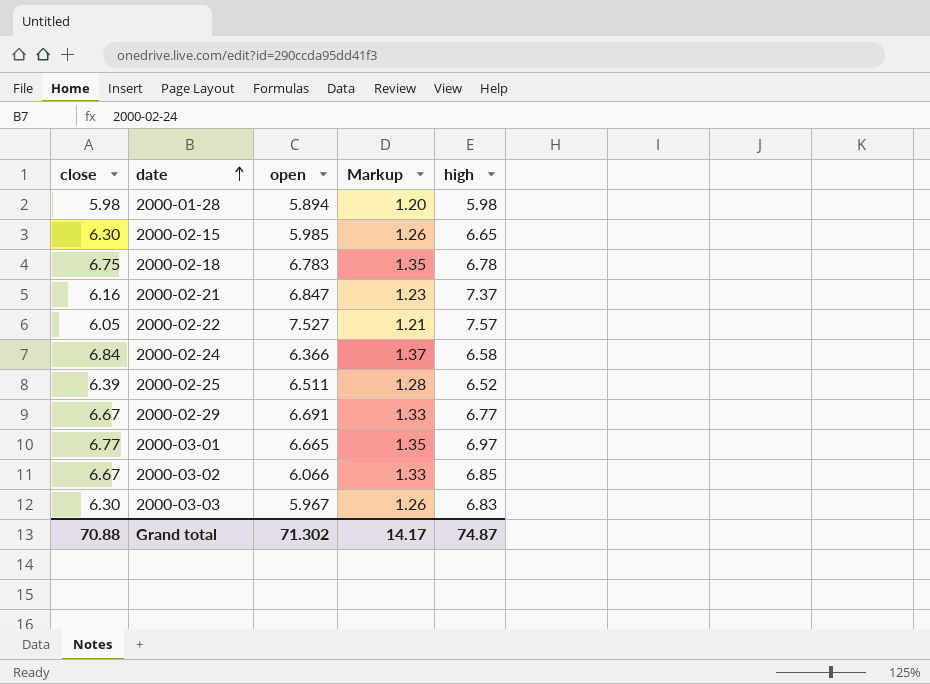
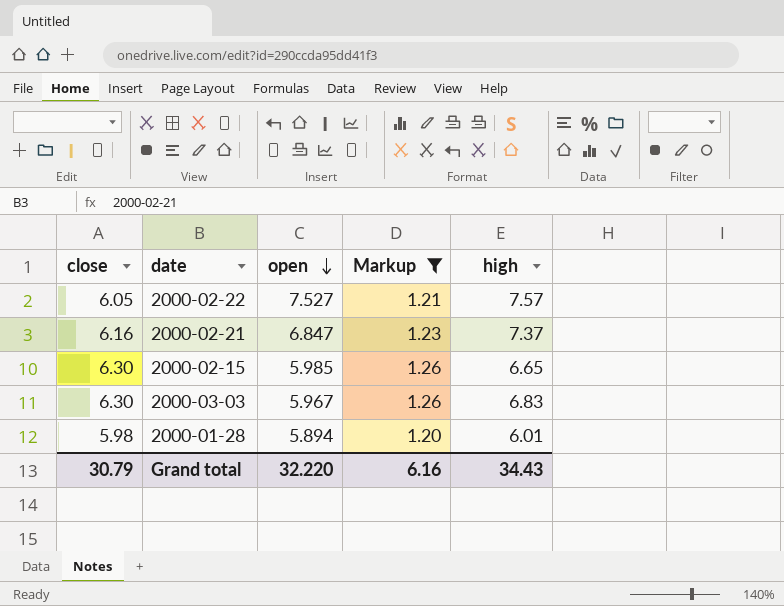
filter: none -> Markup <= 1.26
row order: date ascending -> open descending
2000-01-28 | high: 5.98 -> 6.01
Grand total | close: 70.88 -> 30.79
Grand total | open: 71.302 -> 32.220
Grand total | Markup: 14.17 -> 6.16
Grand total | high: 74.87 -> 34.43

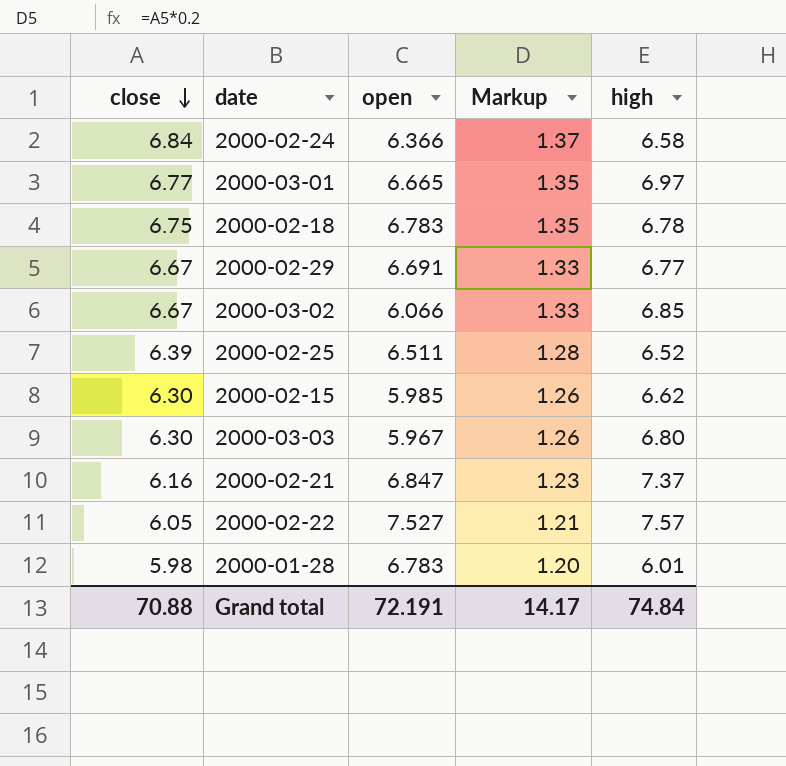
filter: Markup <= 1.26 -> none
row order: open descending -> close descending
2000-02-15 | high: 6.65 -> 6.62
2000-03-03 | high: 6.83 -> 6.80
2000-01-28 | open: 5.894 -> 6.783
Grand total | close: 30.79 -> 70.88
Grand total | open: 32.220 -> 72.191
Grand total | Markup: 6.16 -> 14.17
Grand total | high: 34.43 -> 74.84

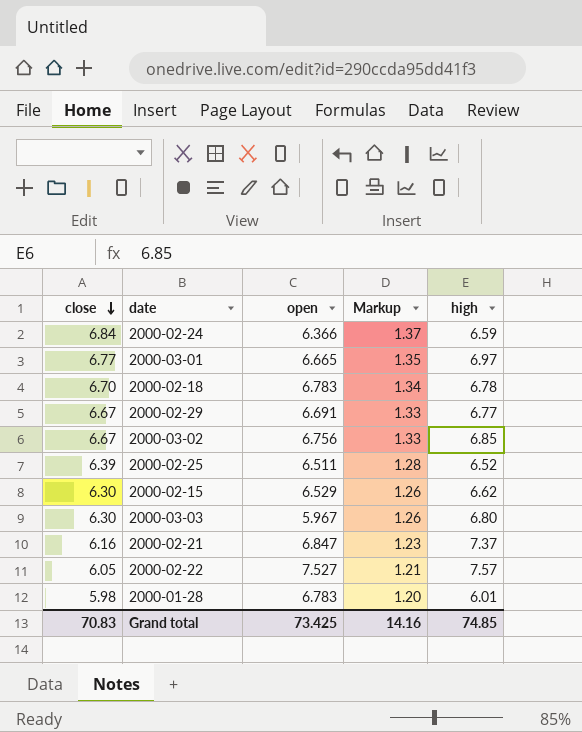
2000-02-24 | high: 6.58 -> 6.59
2000-02-18 | close: 6.75 -> 6.70
2000-02-18 | Markup: 1.35 -> 1.34
2000-03-02 | open: 6.066 -> 6.756
2000-02-15 | open: 5.985 -> 6.529
Grand total | close: 70.88 -> 70.83
Grand total | open: 72.191 -> 73.425
Grand total | Markup: 14.17 -> 14.16
Grand total | high: 74.84 -> 74.85

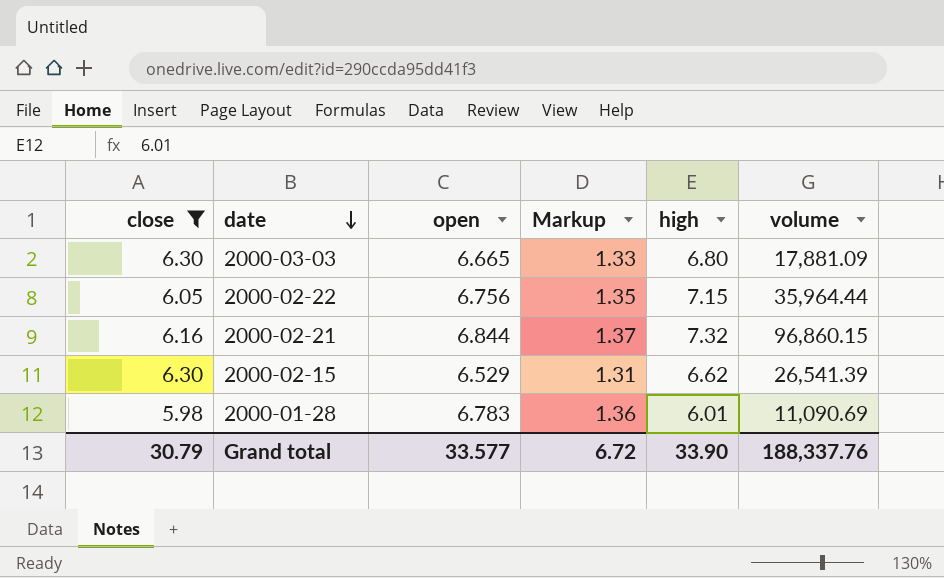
filter: none -> close <= 6.30
row order: close descending -> date descending
column Markup | formula: [close] * 0.2 -> [open] * 0.2
column volume | position: none -> 6
2000-03-03 | open: 5.967 -> 6.665
2000-02-22 | open: 7.527 -> 6.756
2000-02-22 | high: 7.57 -> 7.15
2000-02-21 | open: 6.847 -> 6.844
2000-02-21 | high: 7.37 -> 7.32
Grand total | close: 70.83 -> 30.79
Grand total | open: 73.425 -> 33.577
Grand total | Markup: 14.16 -> 6.72
Grand total | high: 74.85 -> 33.90

